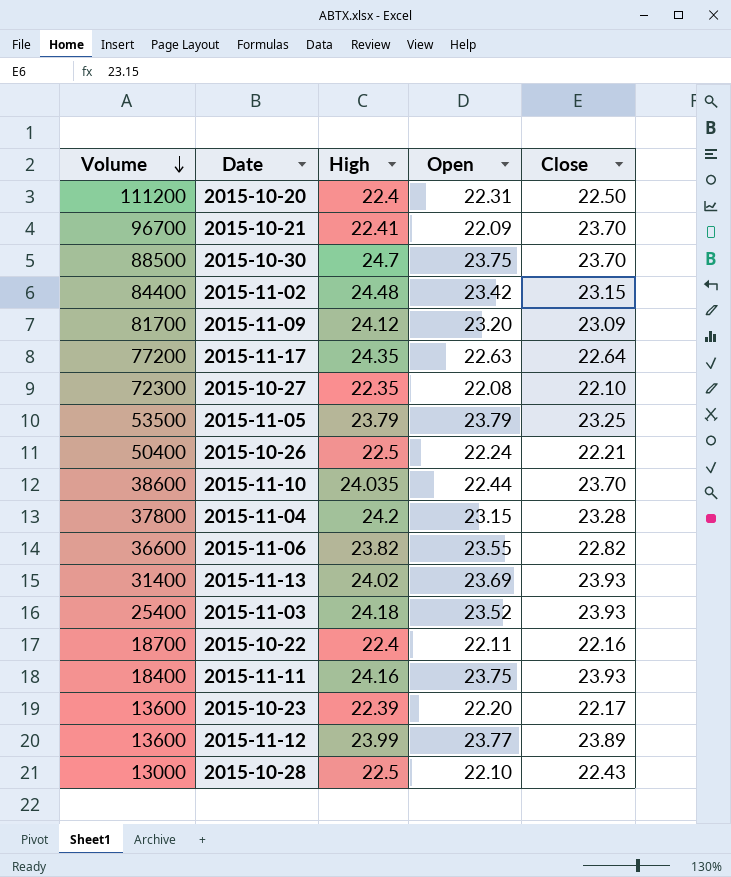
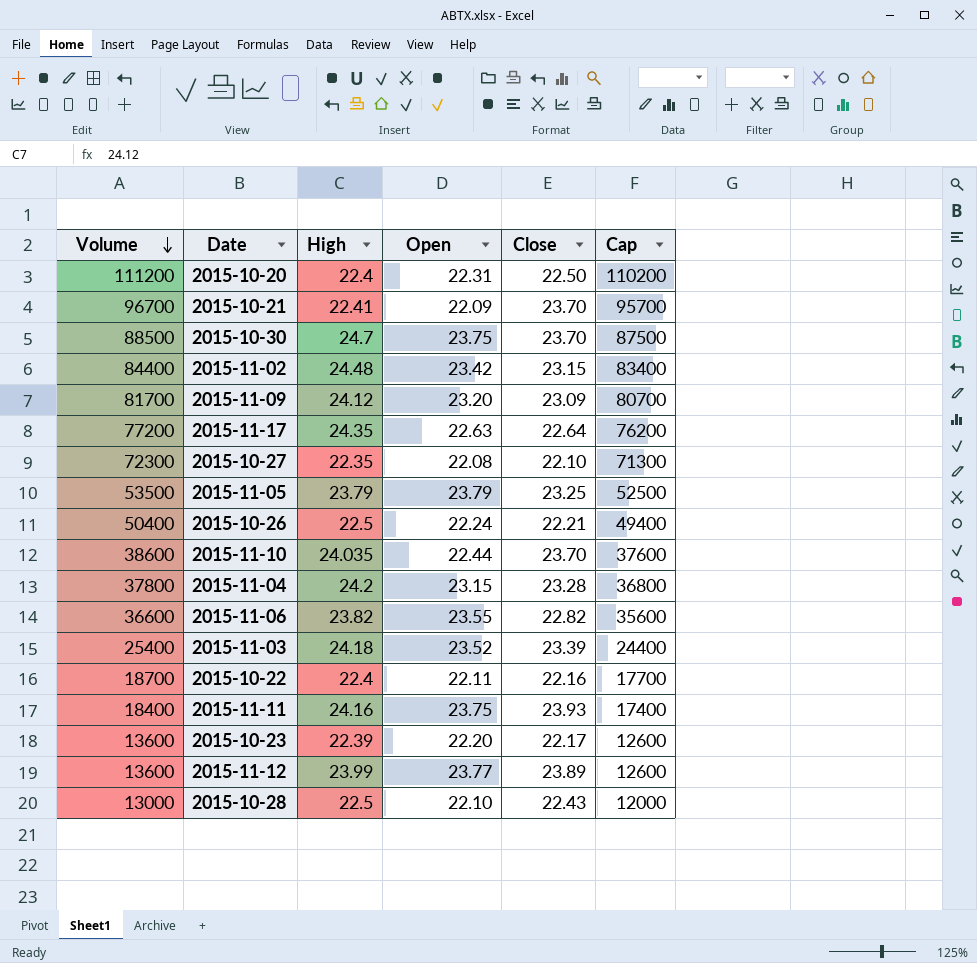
column Cap | formula: none -> [Volume] - 1000
row 2015-11-13: 31400 | 24.02 | 23.69 | 23.93 -> none
2015-11-03 | Close: 23.93 -> 23.39

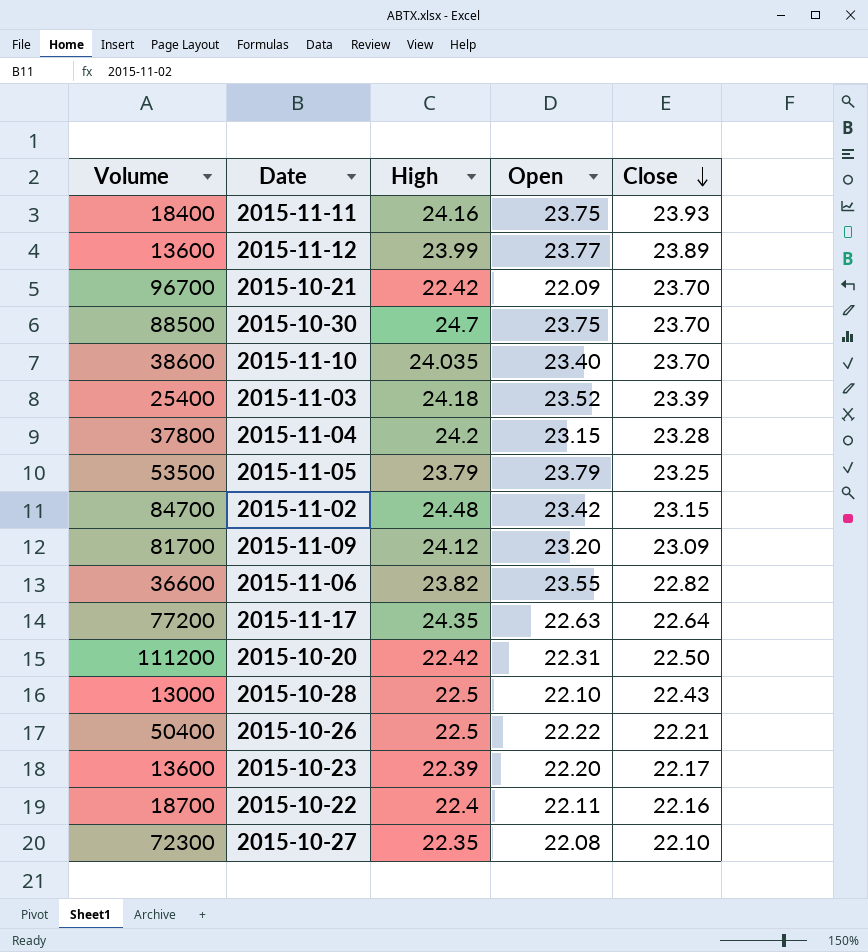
row order: Volume descending -> Close descending
column Cap | formula: [Volume] - 1000 -> none
2015-10-21 | High: 22.41 -> 22.42
2015-11-10 | Open: 22.44 -> 23.40
2015-11-02 | Volume: 84400 -> 84700
2015-10-20 | High: 22.4 -> 22.42
2015-10-26 | Open: 22.24 -> 22.22

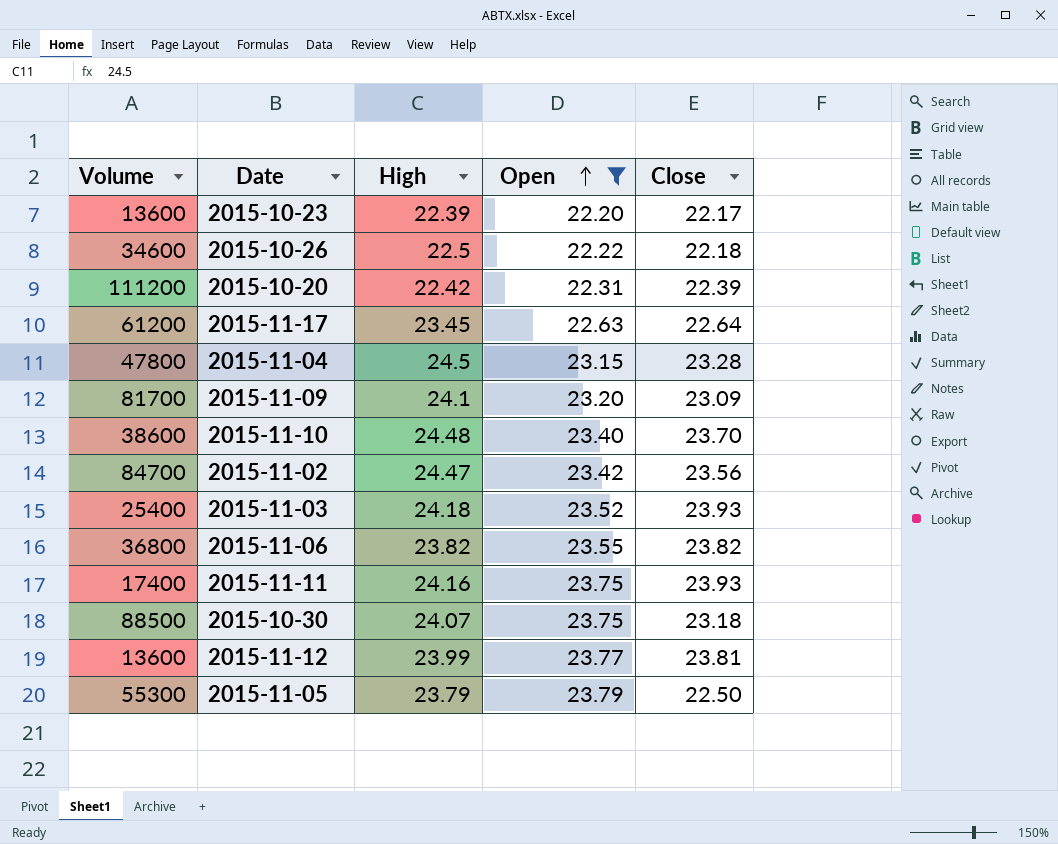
filter: none -> Open >= 22.20
row order: Close descending -> Open ascending
2015-10-26 | Volume: 50400 -> 34600
2015-10-26 | Close: 22.21 -> 22.18
2015-10-20 | Close: 22.50 -> 22.39
2015-11-17 | Volume: 77200 -> 61200
2015-11-17 | High: 24.35 -> 23.45
2015-11-04 | Volume: 37800 -> 47800
2015-11-04 | High: 24.2 -> 24.5
2015-11-09 | High: 24.12 -> 24.1
2015-11-10 | High: 24.035 -> 24.48
2015-11-02 | High: 24.48 -> 24.47
2015-11-02 | Close: 23.15 -> 23.56
2015-11-03 | Close: 23.39 -> 23.93
2015-11-06 | Volume: 36600 -> 36800
2015-11-06 | Close: 22.82 -> 23.82
2015-11-11 | Volume: 18400 -> 17400
2015-10-30 | High: 24.7 -> 24.07
2015-10-30 | Close: 23.70 -> 23.18
2015-11-12 | Close: 23.89 -> 23.81
2015-11-05 | Volume: 53500 -> 55300
2015-11-05 | Close: 23.25 -> 22.50

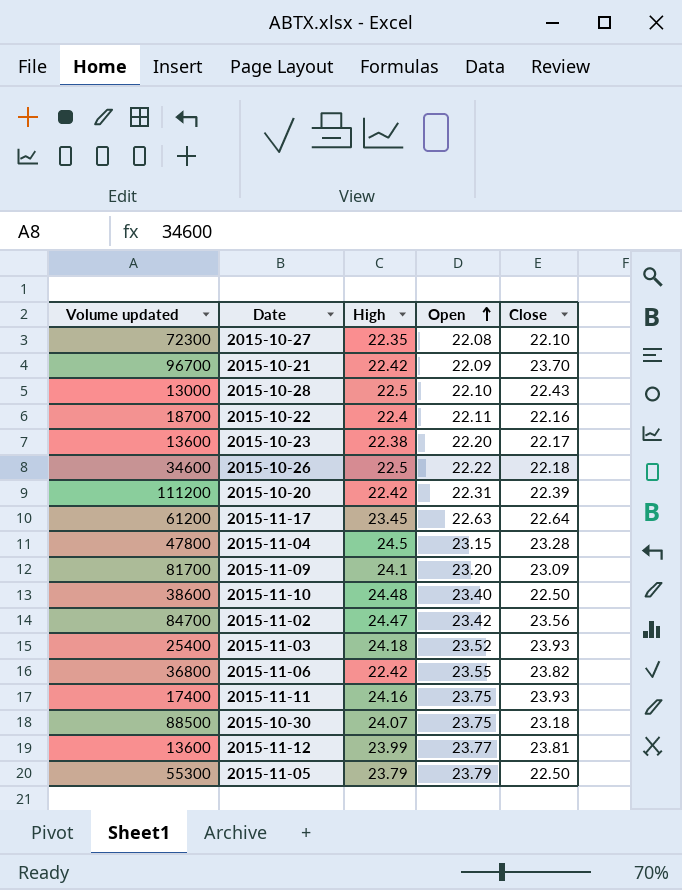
filter: Open >= 22.20 -> none
column name: Volume -> Volume updated
2015-10-23 | High: 22.39 -> 22.38
2015-11-10 | Close: 23.70 -> 22.50
2015-11-06 | High: 23.82 -> 22.42

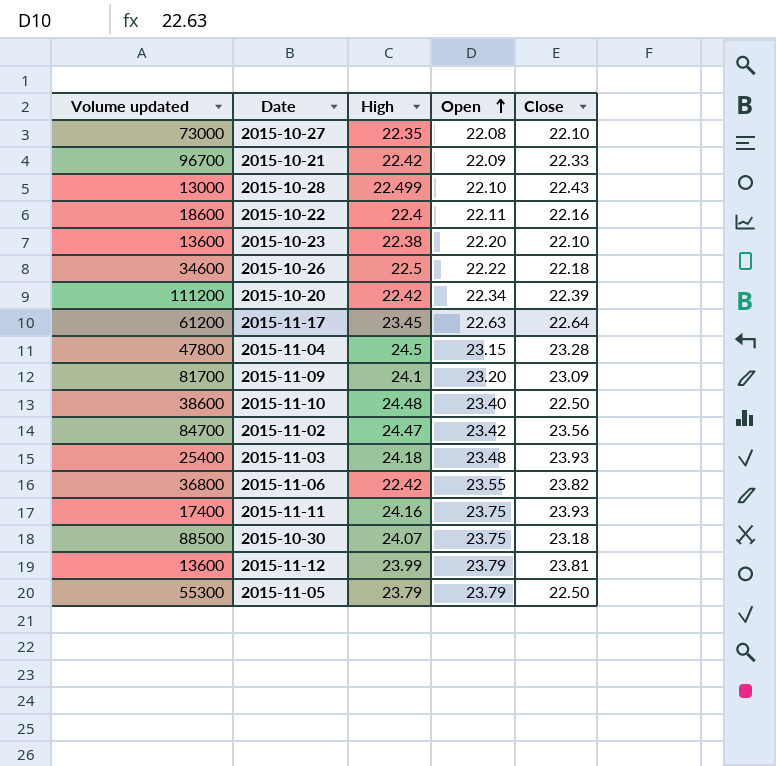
2015-10-27 | Volume updated: 72300 -> 73000
2015-10-21 | Close: 23.70 -> 22.33
2015-10-28 | High: 22.5 -> 22.499
2015-10-22 | Volume updated: 18700 -> 18600
2015-10-23 | Close: 22.17 -> 22.10
2015-10-20 | Open: 22.31 -> 22.34
2015-11-03 | Open: 23.52 -> 23.48
2015-11-12 | Open: 23.77 -> 23.79

